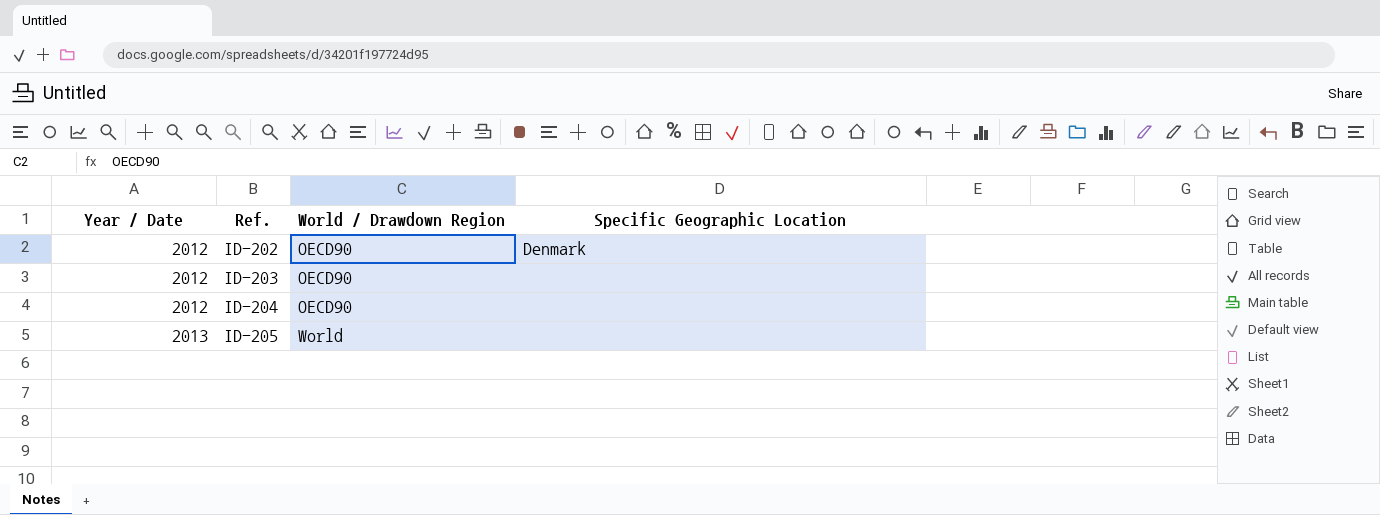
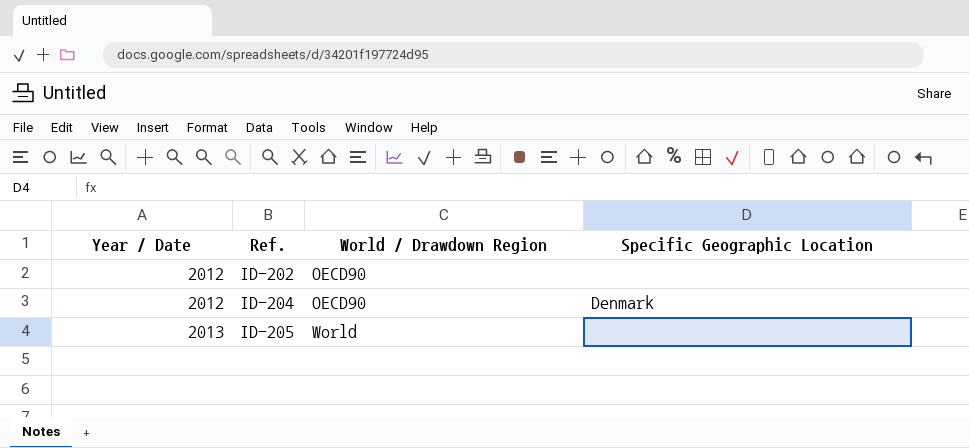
row ID-203: 2012 | OECD90 | none -> none
ID-202 | Specific Geographic Location: Denmark -> none
ID-204 | Specific Geographic Location: none -> Denmark

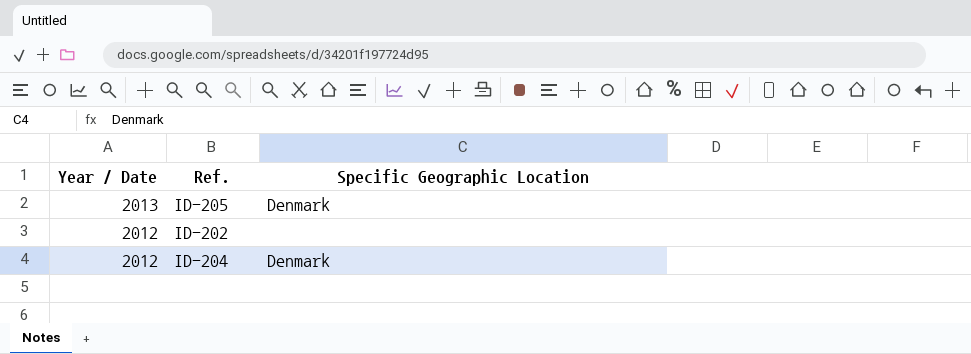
row order: Year / Date ascending -> Year / Date descending
column World / Drawdown Region | position: 3 -> none
ID-205 | Specific Geographic Location: none -> Denmark

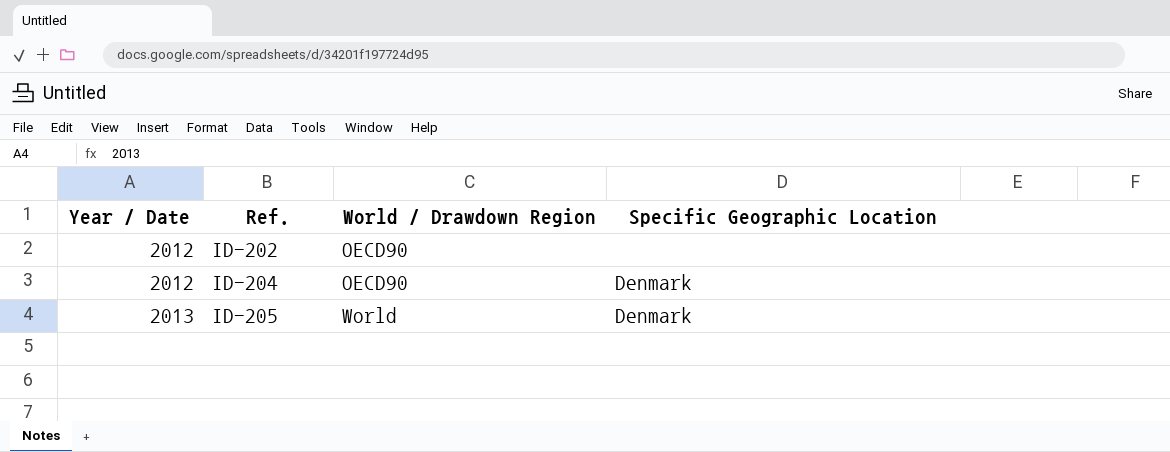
row order: Year / Date descending -> Year / Date ascending
column World / Drawdown Region | position: none -> 3

